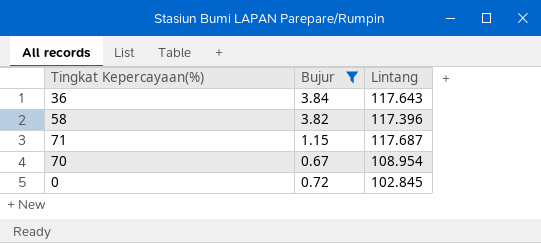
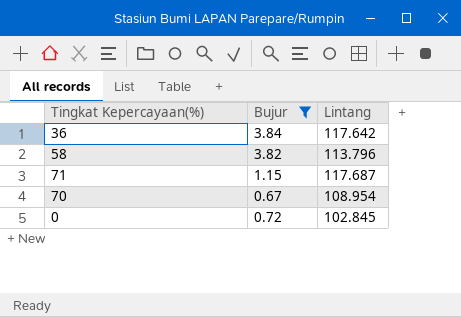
36 | Lintang: 117.643 -> 117.642
58 | Lintang: 117.396 -> 113.796

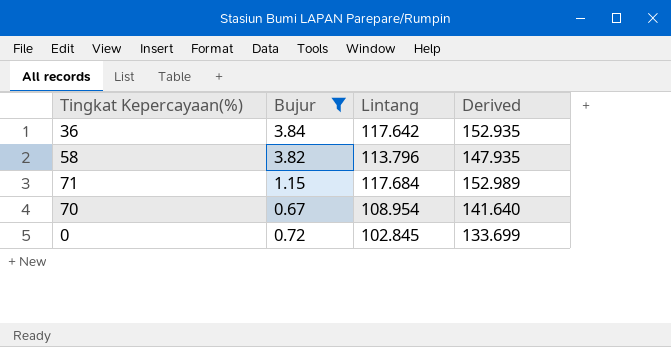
column Derived | formula: none -> [Lintang] * 1.3
71 | Lintang: 117.687 -> 117.684

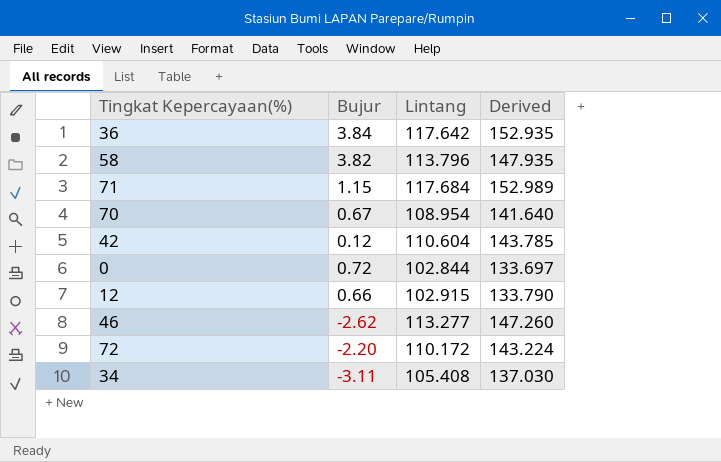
filter: Bujur >= 0.67 -> none
0 | Lintang: 102.845 -> 102.844
0 | Derived: 133.699 -> 133.697

